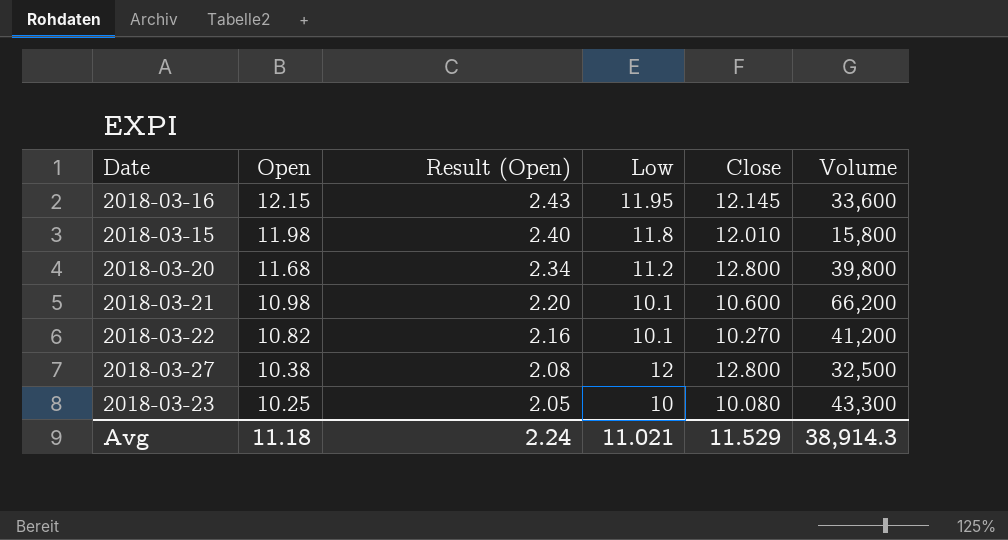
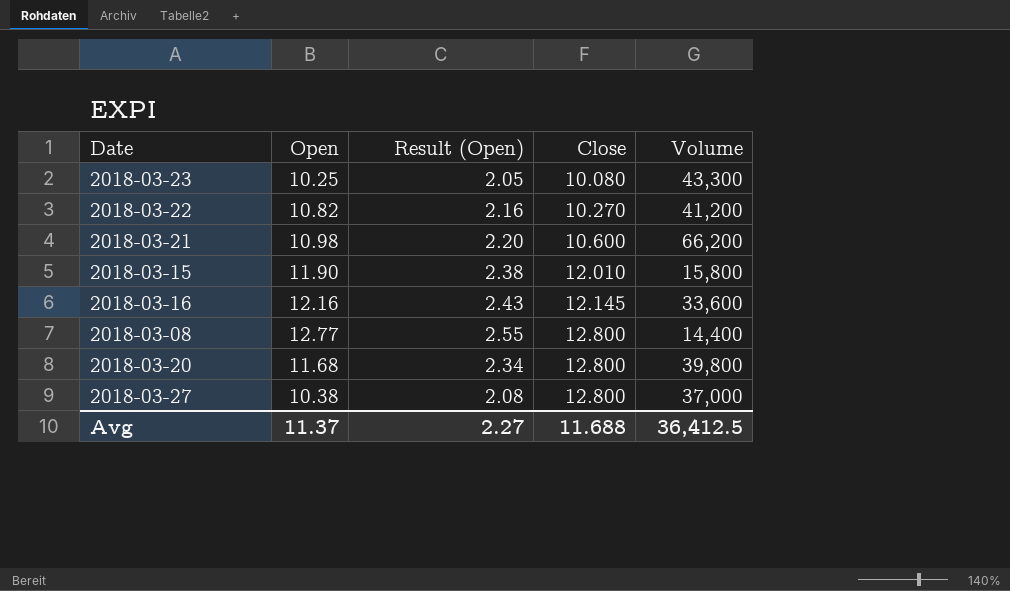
row order: Open descending -> Close ascending
column Low | position: 4 -> none
2018-03-15 | Open: 11.98 -> 11.90
2018-03-15 | Result (Open): 2.40 -> 2.38
2018-03-16 | Open: 12.15 -> 12.16
row 2018-03-08: none -> 12.77 | 2.55 | 12.800 | 14,400
2018-03-27 | Volume: 32,500 -> 37,000
Avg | Open: 11.18 -> 11.37
Avg | Result (Open): 2.24 -> 2.27
Avg | Close: 11.529 -> 11.688
Avg | Volume: 38,914.3 -> 36,412.5

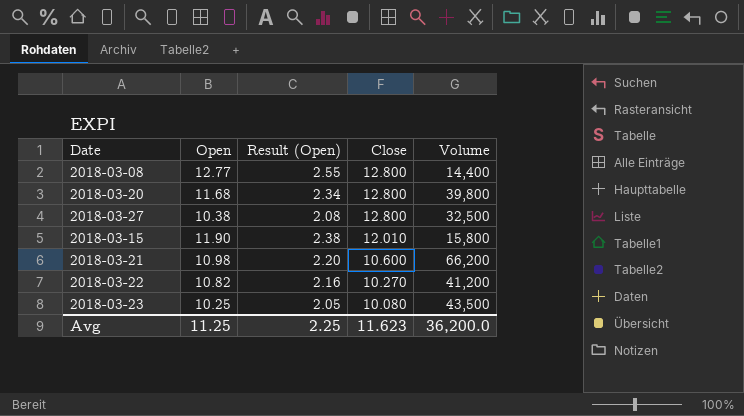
row order: Close ascending -> Close descending
row 2018-03-16: 12.16 | 2.43 | 12.145 | 33,600 -> none
2018-03-27 | Volume: 37,000 -> 32,500
2018-03-23 | Volume: 43,300 -> 43,500
Avg | Open: 11.37 -> 11.25
Avg | Result (Open): 2.27 -> 2.25
Avg | Close: 11.688 -> 11.623
Avg | Volume: 36,412.5 -> 36,200.0

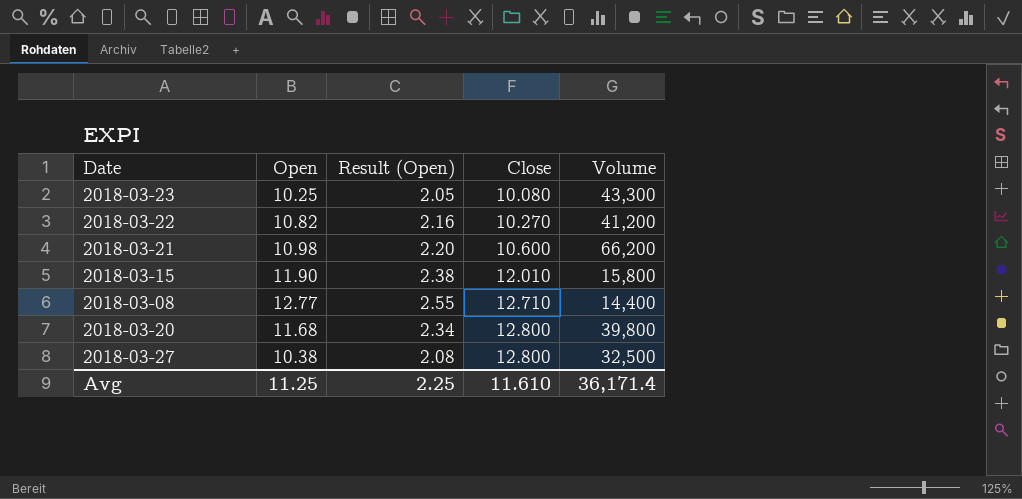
row order: Close descending -> Close ascending
2018-03-23 | Volume: 43,500 -> 43,300
2018-03-08 | Close: 12.800 -> 12.710
Avg | Close: 11.623 -> 11.610
Avg | Volume: 36,200.0 -> 36,171.4

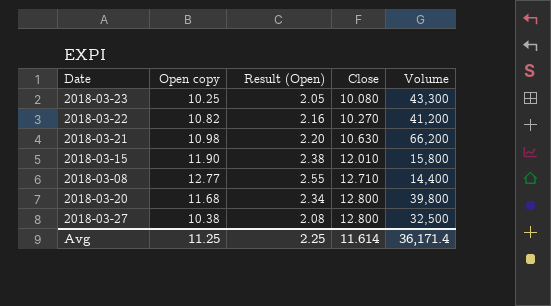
column name: Open -> Open copy
2018-03-21 | Close: 10.600 -> 10.630
Avg | Close: 11.610 -> 11.614

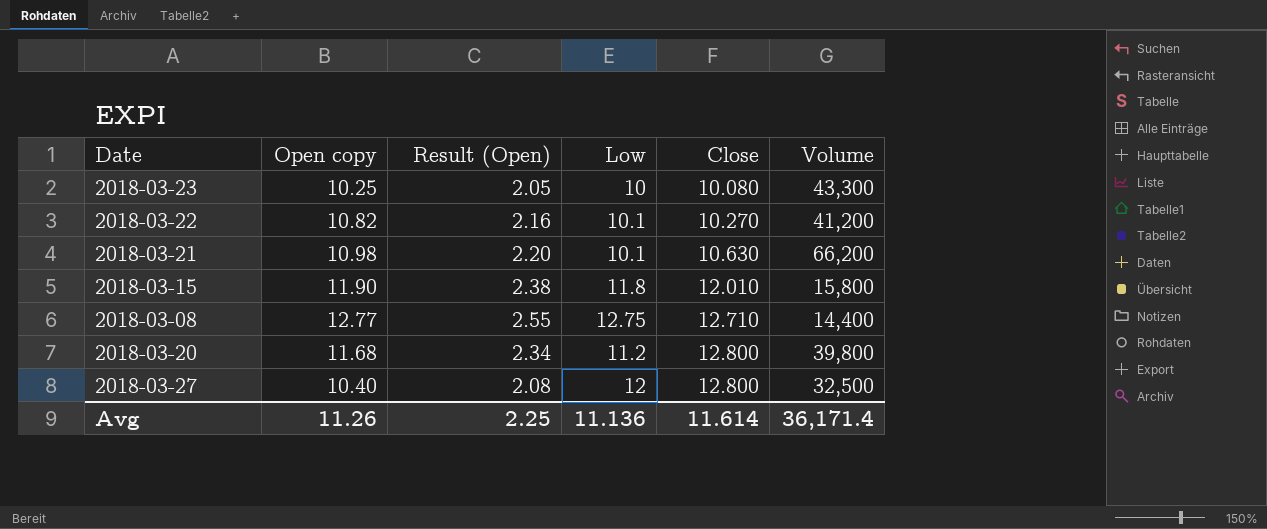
column Low | position: none -> 4
2018-03-27 | Open copy: 10.38 -> 10.40
Avg | Open copy: 11.25 -> 11.26

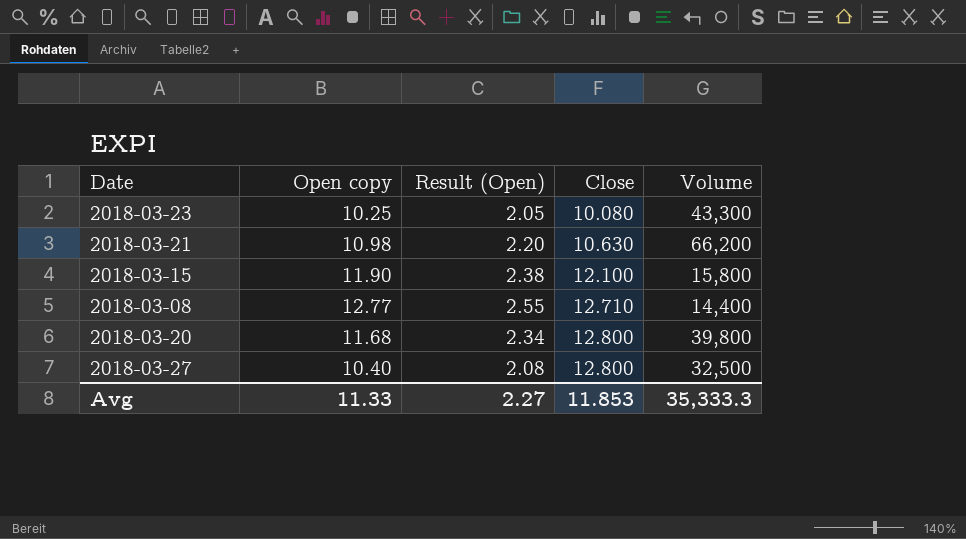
column Low | position: 4 -> none
row 2018-03-22: 10.82 | 2.16 | 10.1 | 10.270 | 41,200 -> none
2018-03-15 | Close: 12.010 -> 12.100
Avg | Open copy: 11.26 -> 11.33
Avg | Result (Open): 2.25 -> 2.27
Avg | Close: 11.614 -> 11.853
Avg | Volume: 36,171.4 -> 35,333.3

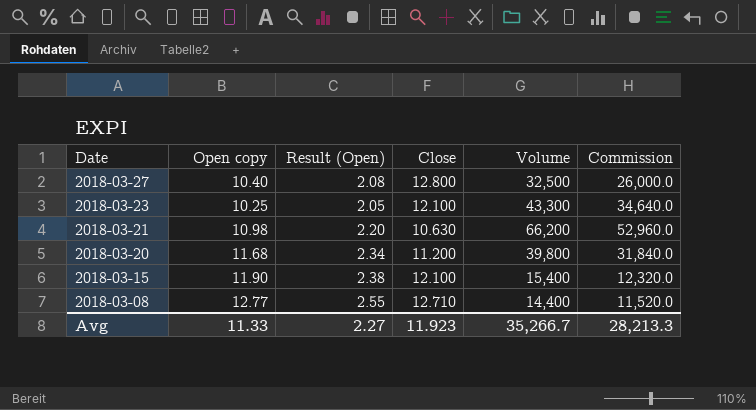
row order: Close ascending -> Date descending
column Commission | formula: none -> [Volume] * 0.8
2018-03-23 | Close: 10.080 -> 12.100
2018-03-20 | Close: 12.800 -> 11.200
2018-03-15 | Volume: 15,800 -> 15,400
Avg | Close: 11.853 -> 11.923
Avg | Volume: 35,333.3 -> 35,266.7

